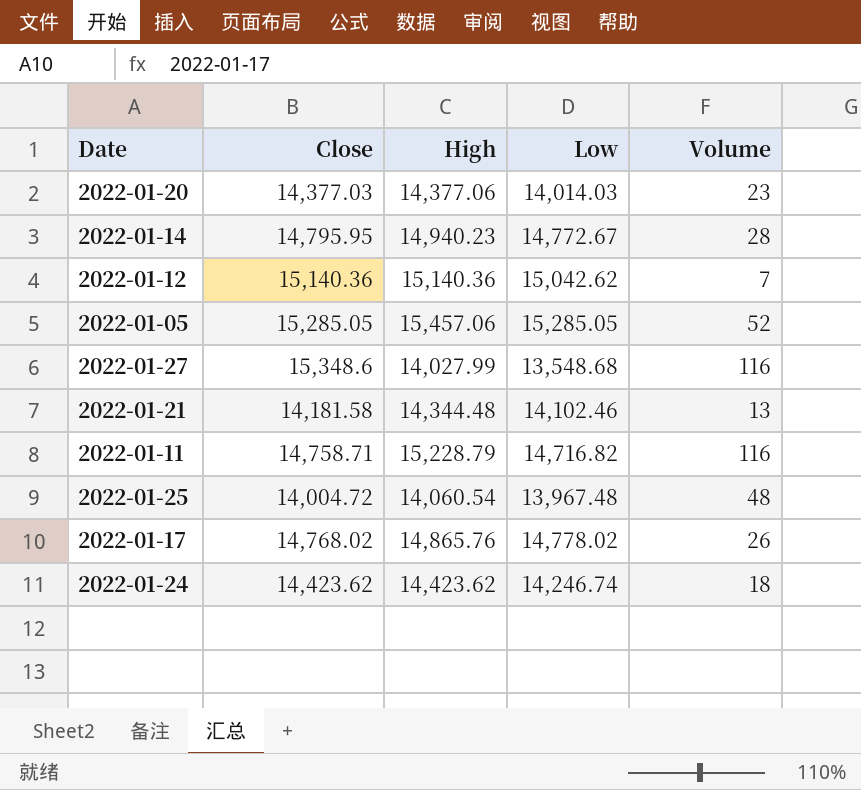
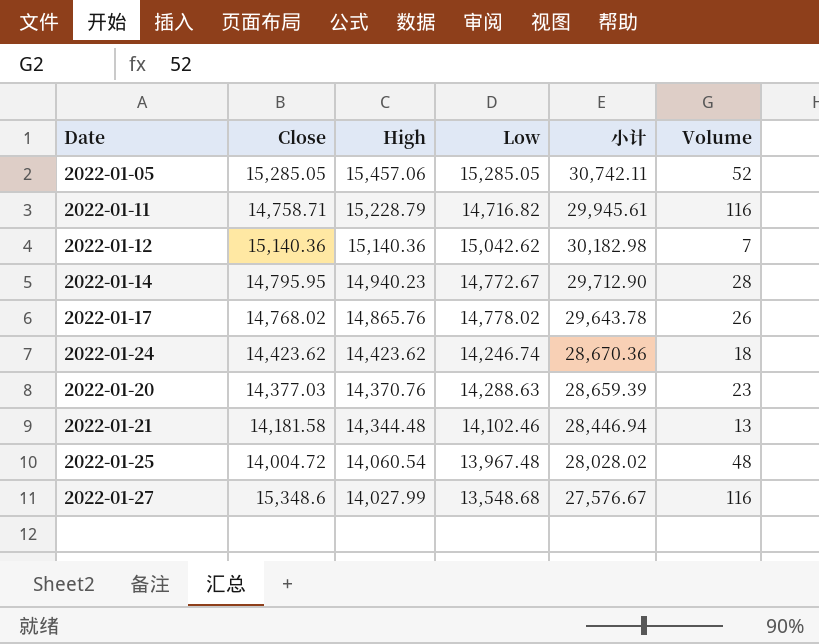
row order: none -> High descending
column 小计 | formula: none -> [High] + [Low]
2022-01-20 | High: 14,377.06 -> 14,370.76
2022-01-20 | Low: 14,014.03 -> 14,288.63

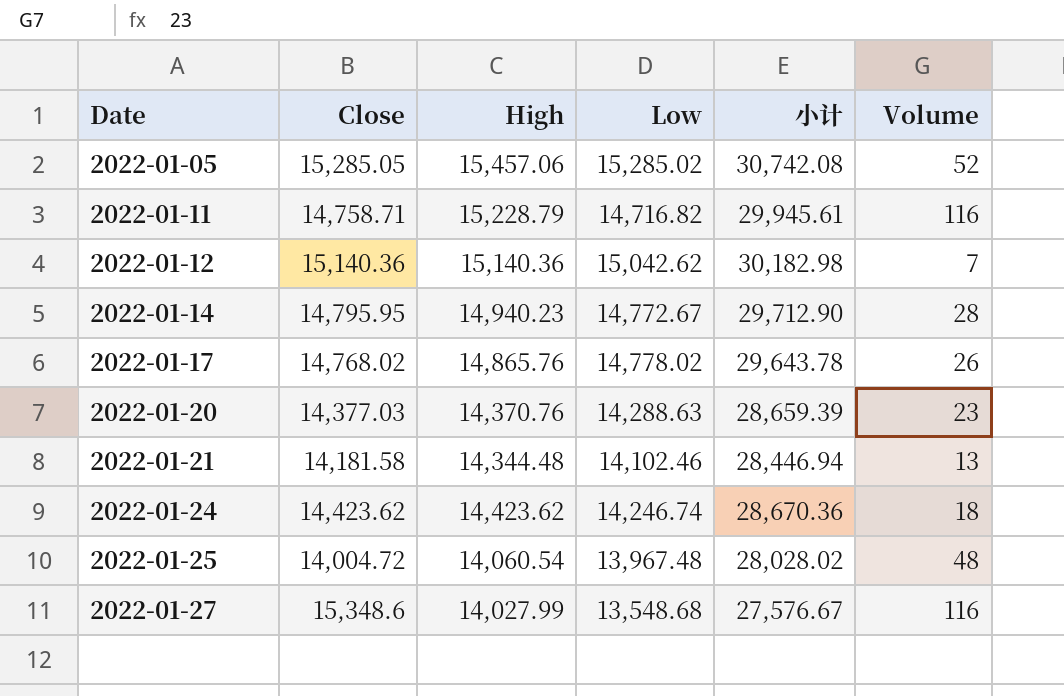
row order: High descending -> Date ascending
2022-01-05 | Low: 15,285.05 -> 15,285.02
2022-01-05 | 小计: 30,742.11 -> 30,742.08

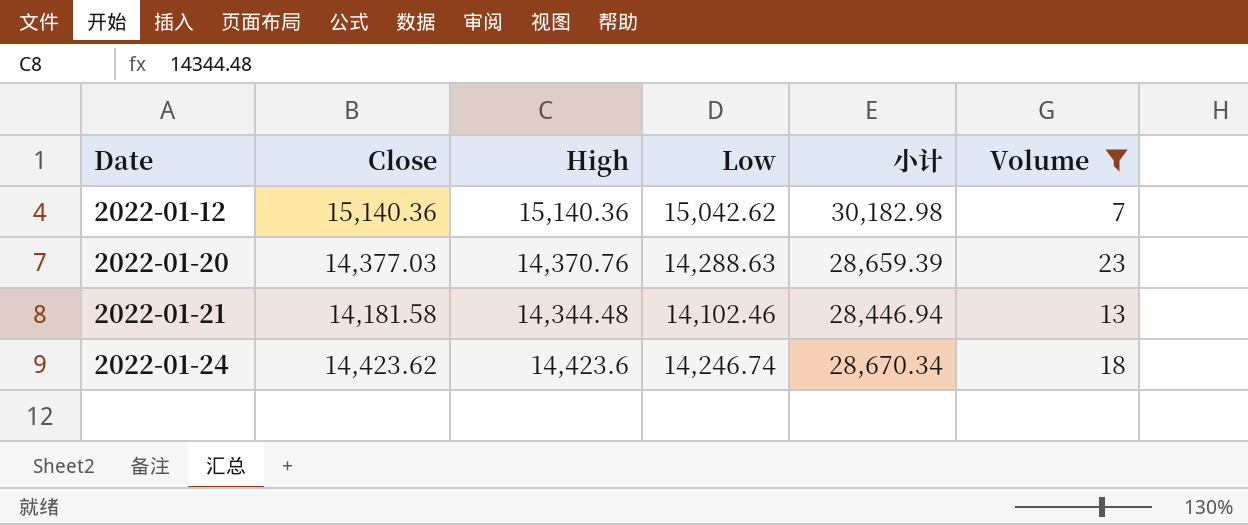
filter: none -> Volume <= 23
2022-01-24 | High: 14,423.62 -> 14,423.6
2022-01-24 | 小计: 28,670.36 -> 28,670.34

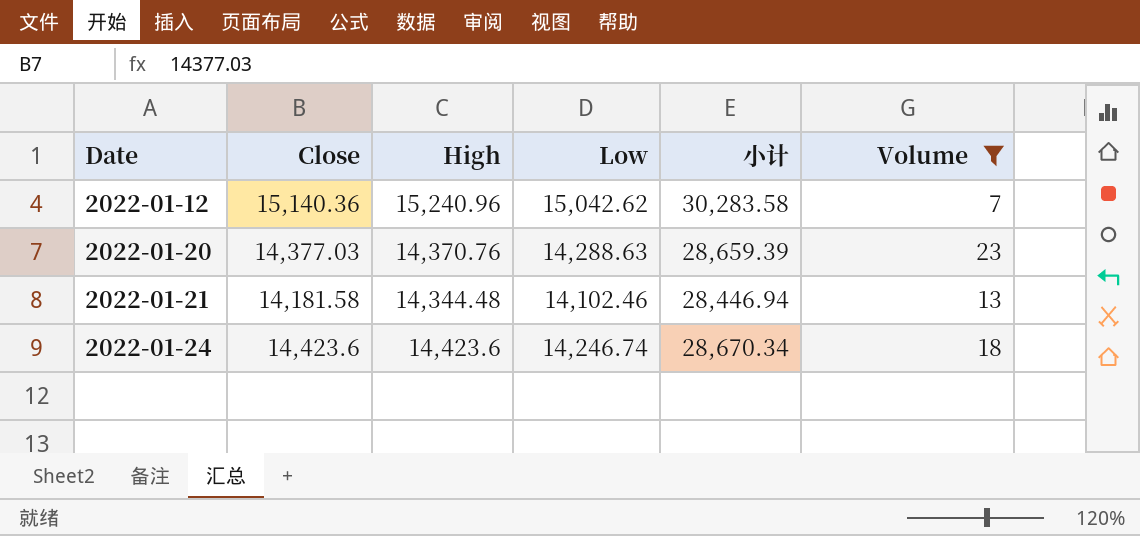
2022-01-12 | High: 15,140.36 -> 15,240.96
2022-01-12 | 小计: 30,182.98 -> 30,283.58
2022-01-24 | Close: 14,423.62 -> 14,423.6

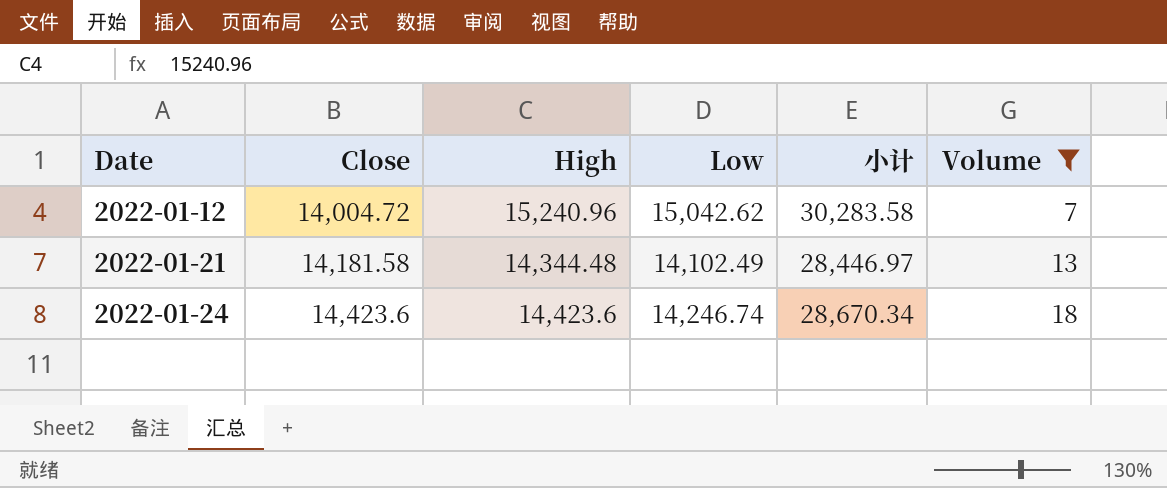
row 2022-01-20: 14,377.03 | 14,370.76 | 14,288.63 | 28,659.39 | 23 -> none
2022-01-12 | Close: 15,140.36 -> 14,004.72
2022-01-21 | Low: 14,102.46 -> 14,102.49
2022-01-21 | 小计: 28,446.94 -> 28,446.97

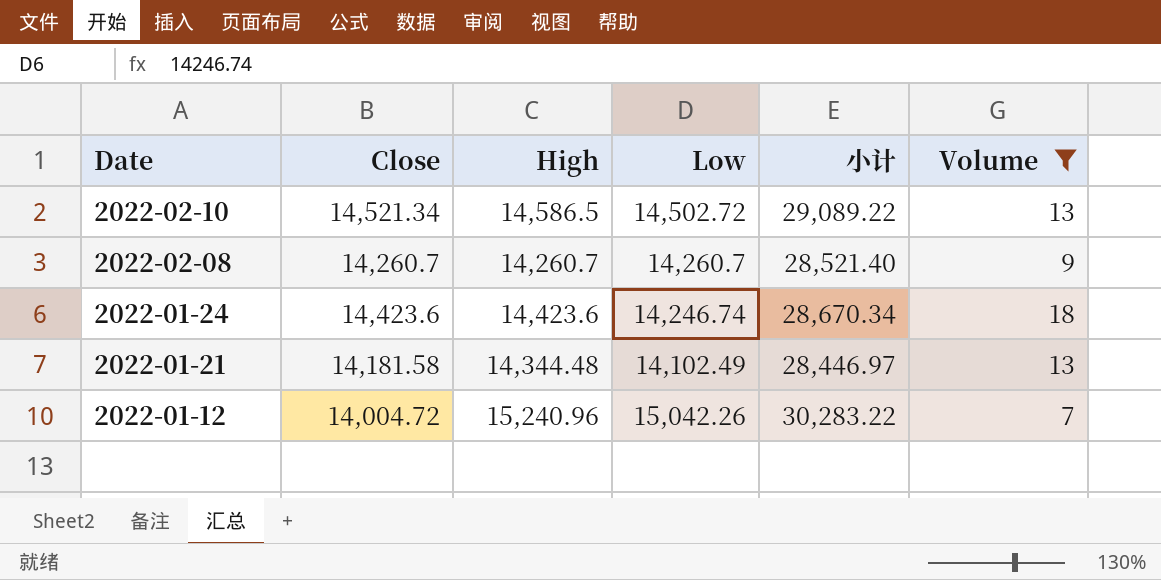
row order: Date ascending -> Date descending
row 2022-02-10: none -> 14,521.34 | 14,586.5 | 14,502.72 | 29,089.22 | 13
row 2022-02-08: none -> 14,260.7 | 14,260.7 | 14,260.7 | 28,521.40 | 9
2022-01-12 | Low: 15,042.62 -> 15,042.26
2022-01-12 | 小计: 30,283.58 -> 30,283.22

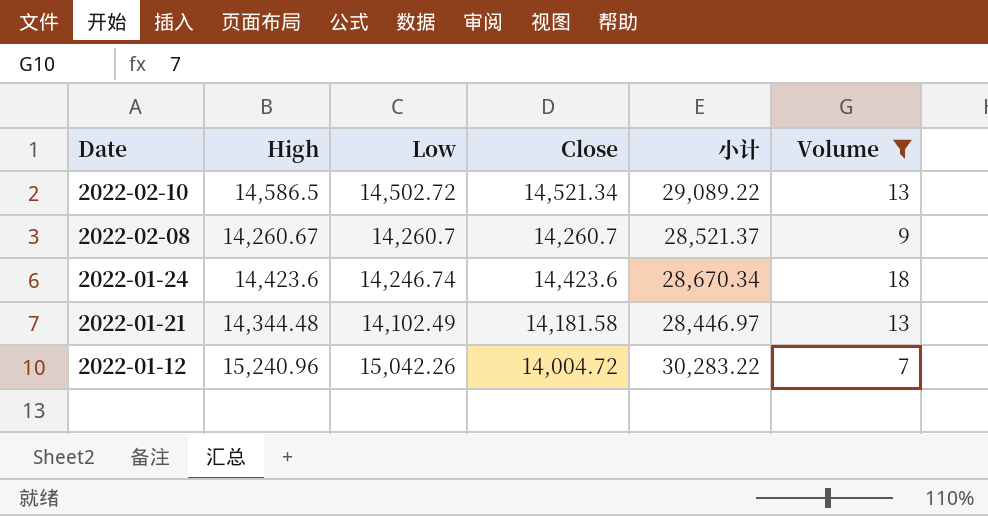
column Close | position: 2 -> 4
2022-02-08 | High: 14,260.7 -> 14,260.67
2022-02-08 | 小计: 28,521.40 -> 28,521.37

